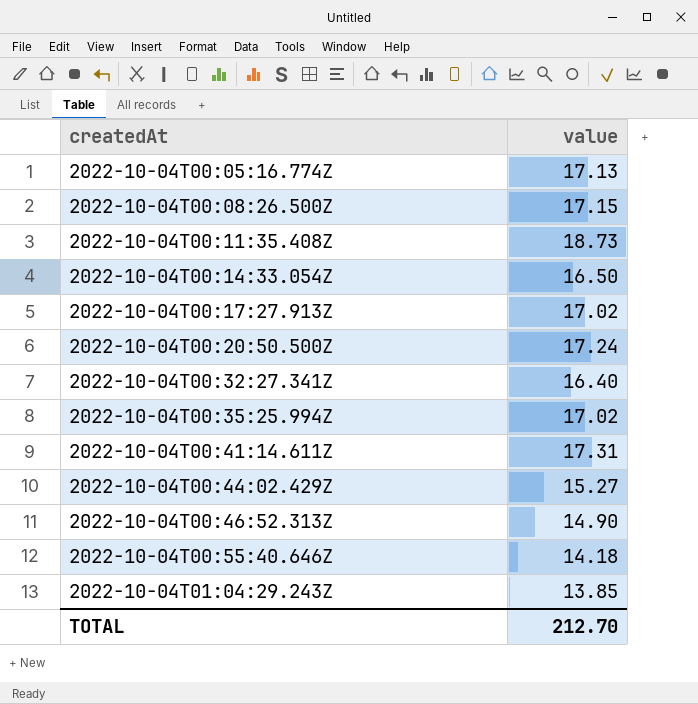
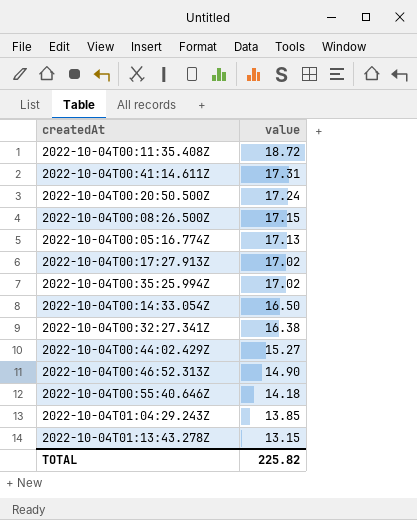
row order: createdAt ascending -> value descending
2022-10-04T00:11:35.408Z | value: 18.73 -> 18.72
2022-10-04T00:32:27.341Z | value: 16.40 -> 16.38
row 2022-10-04T01:13:43.278Z: none -> 13.15
TOTAL | value: 212.70 -> 225.82

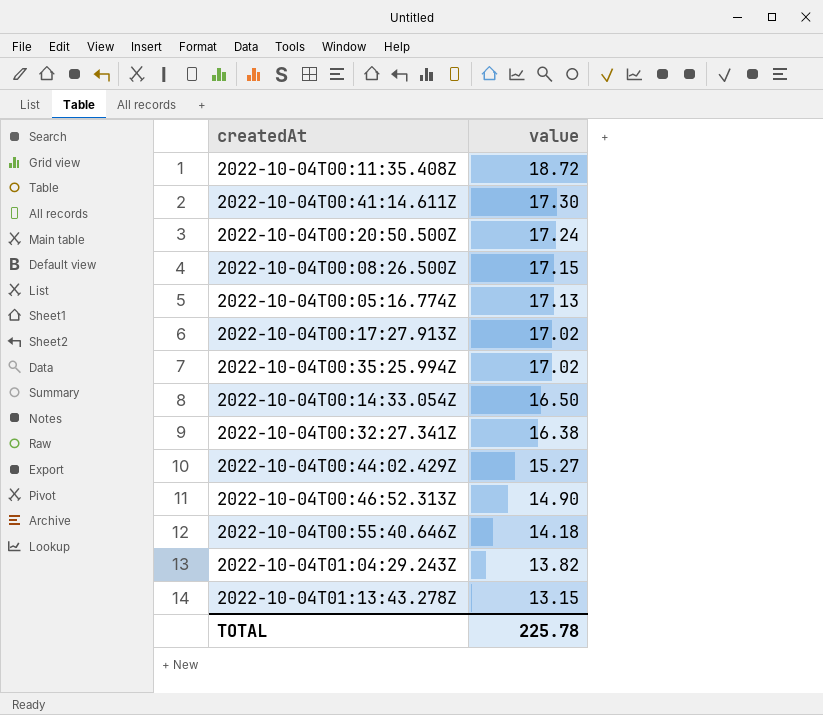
2022-10-04T00:41:14.611Z | value: 17.31 -> 17.30
2022-10-04T01:04:29.243Z | value: 13.85 -> 13.82
TOTAL | value: 225.82 -> 225.78

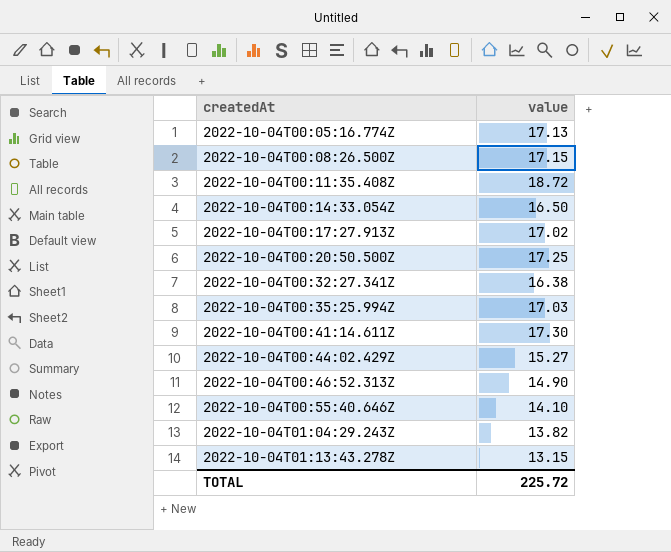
row order: value descending -> createdAt ascending
2022-10-04T00:20:50.500Z | value: 17.24 -> 17.25
2022-10-04T00:35:25.994Z | value: 17.02 -> 17.03
2022-10-04T00:55:40.646Z | value: 14.18 -> 14.10
TOTAL | value: 225.78 -> 225.72

